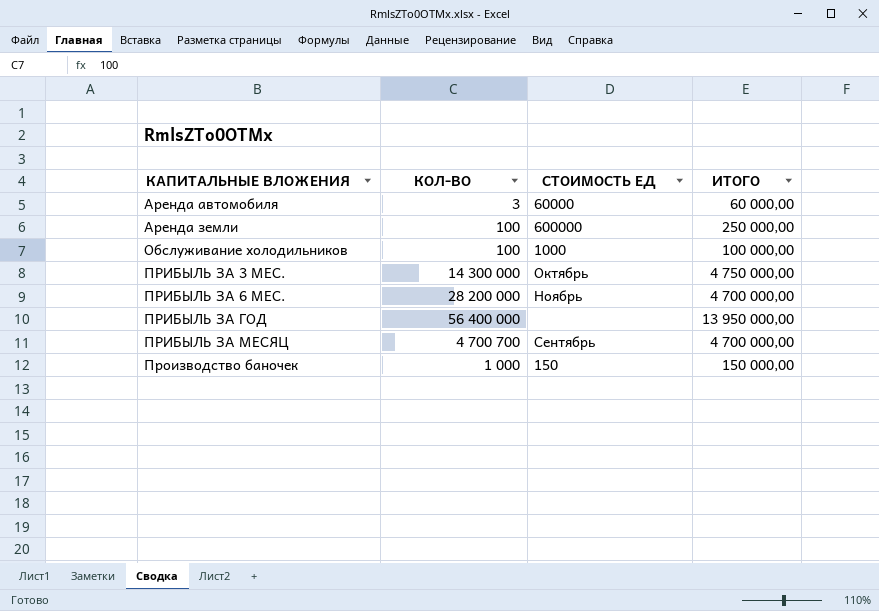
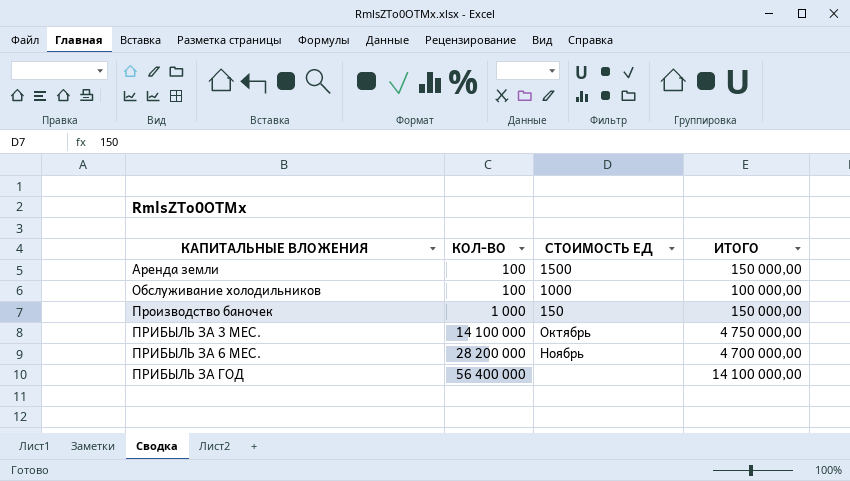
row order: КАПИТАЛЬНЫЕ ВЛОЖЕНИЯ ascending -> КОЛ-ВО ascending
row Аренда автомобиля: 3 | 60000 | 60 000,00 -> none
row ПРИБЫЛЬ ЗА МЕСЯЦ: 4 700 700 | Сентябрь | 4 700 000,00 -> none
Аренда земли | СТОИМОСТЬ ЕД: 600000 -> 1500
Аренда земли | ИТОГО: 250 000,00 -> 150 000,00
ПРИБЫЛЬ ЗА 3 МЕС. | КОЛ-ВО: 14 300 000 -> 14 100 000
ПРИБЫЛЬ ЗА ГОД | ИТОГО: 13 950 000,00 -> 14 100 000,00

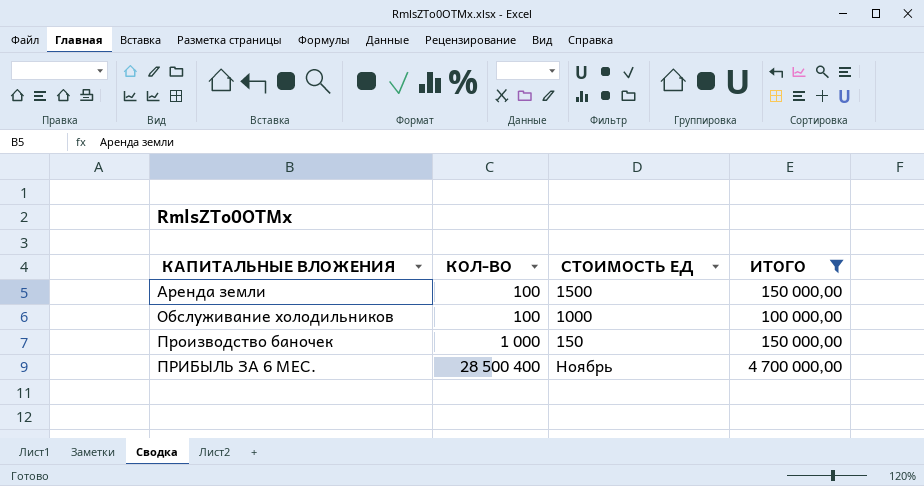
filter: none -> ИТОГО <= 4 700 000,00
ПРИБЫЛЬ ЗА 6 МЕС. | КОЛ-ВО: 28 200 000 -> 28 500 400

